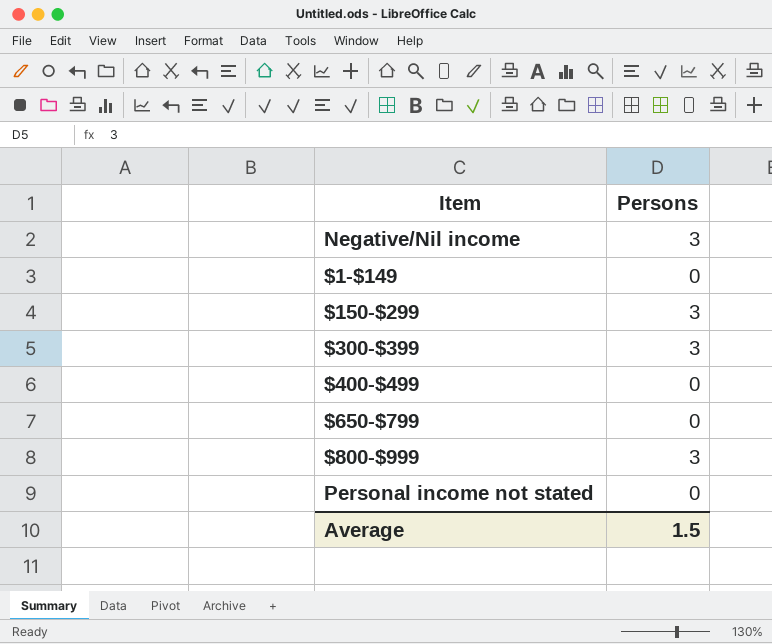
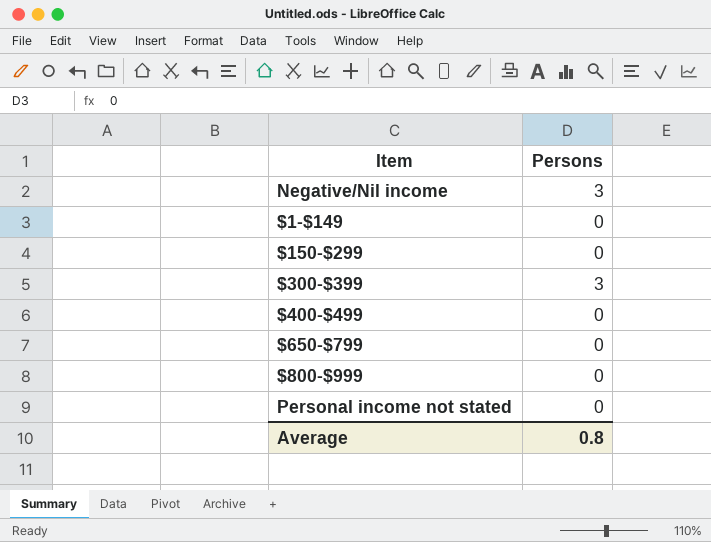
$150-$299 | Persons: 3 -> 0
$800-$999 | Persons: 3 -> 0
Average | Persons: 1.5 -> 0.8

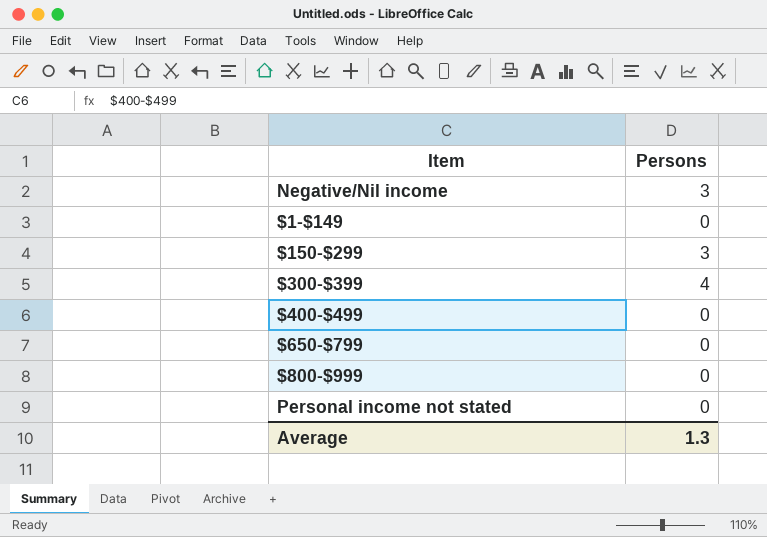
$150-$299 | Persons: 0 -> 3
$300-$399 | Persons: 3 -> 4
Average | Persons: 0.8 -> 1.3

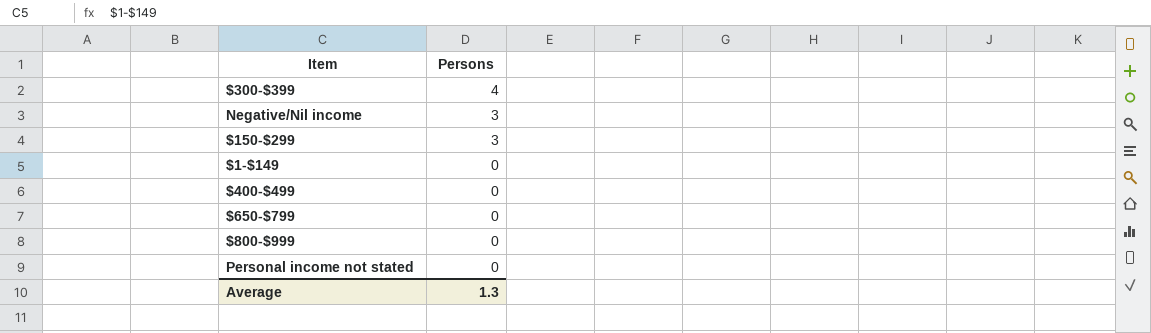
row order: none -> Persons descending

